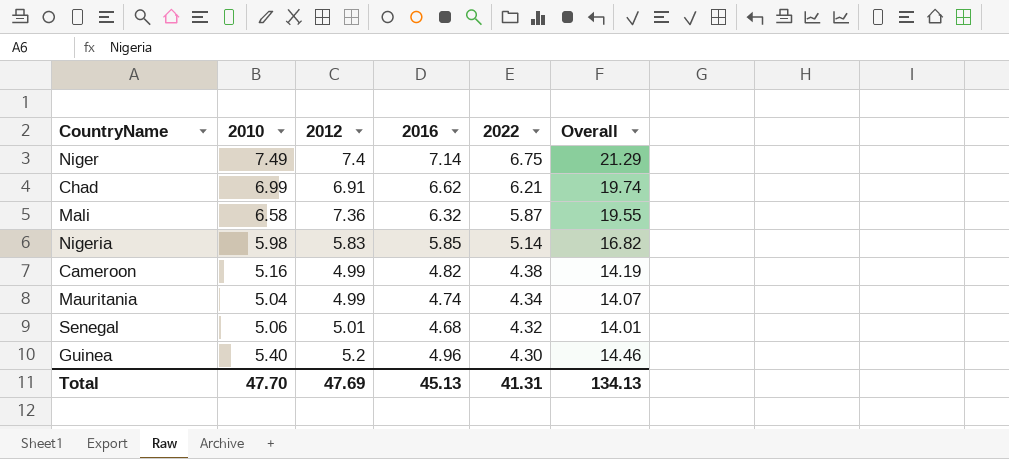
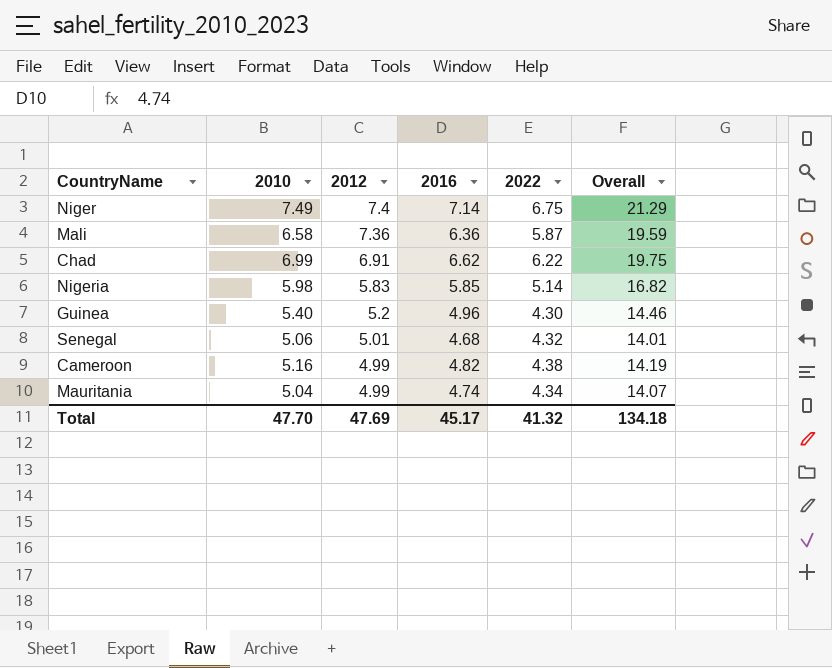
row order: 2022 descending -> 2012 descending
Mali | 2016: 6.32 -> 6.36
Mali | Overall: 19.55 -> 19.59
Chad | 2022: 6.21 -> 6.22
Chad | Overall: 19.74 -> 19.75
Total | 2016: 45.13 -> 45.17
Total | 2022: 41.31 -> 41.32
Total | Overall: 134.13 -> 134.18

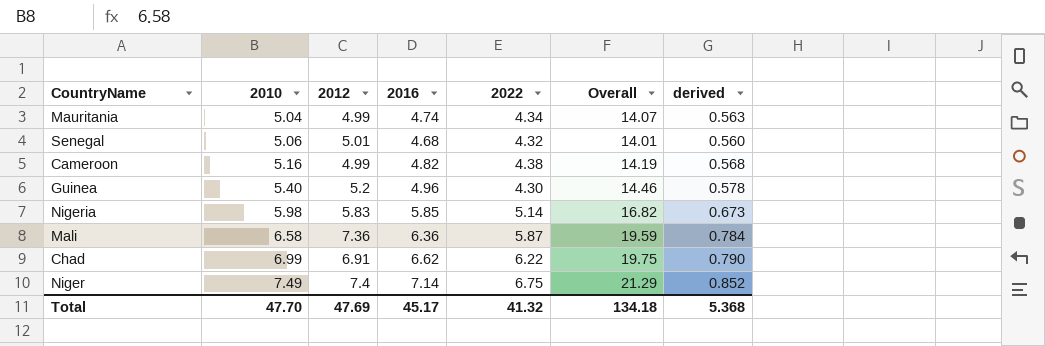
row order: 2012 descending -> 2010 ascending
column derived | formula: none -> [Overall] * 0.04

